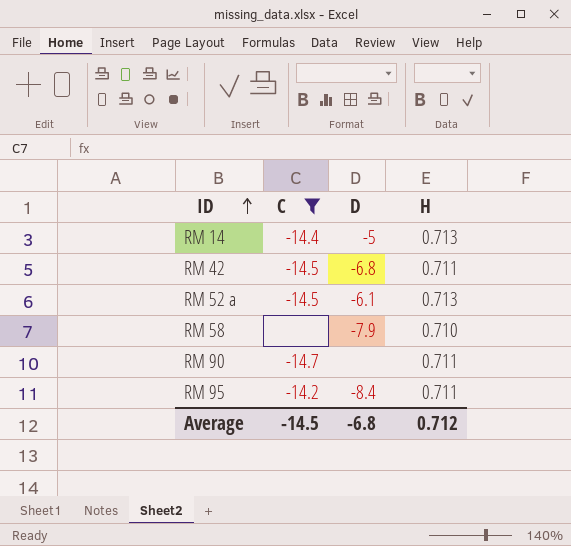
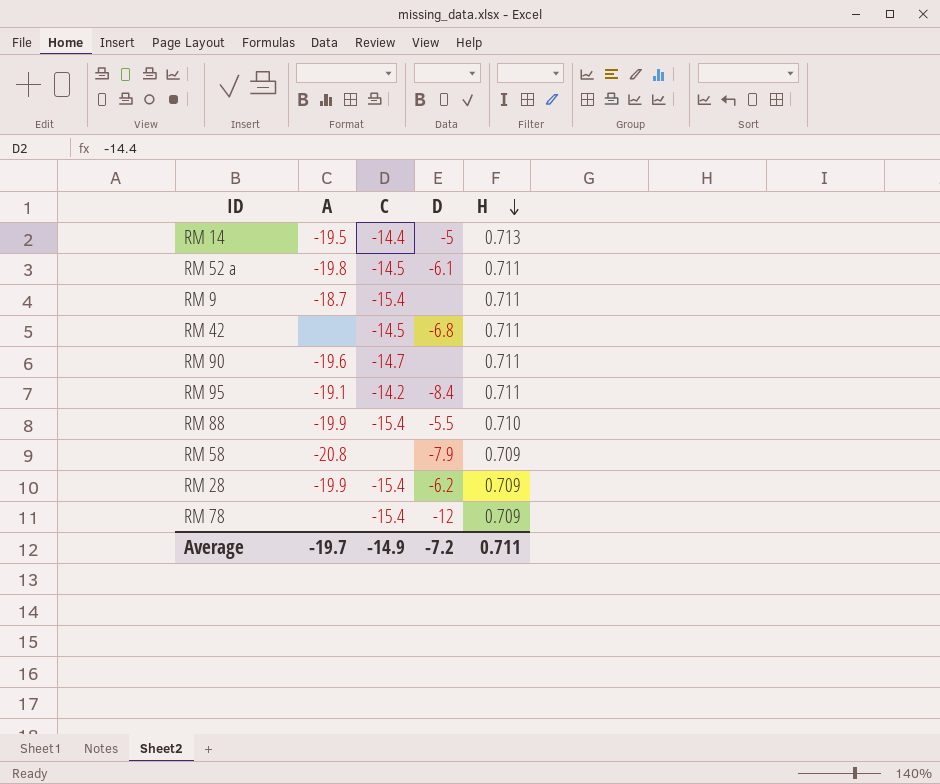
filter: C != -15.4 -> none
row order: ID ascending -> H descending
column A | position: none -> 2
RM 52 a | H: 0.713 -> 0.711
RM 58 | H: 0.710 -> 0.709
Average | C: -14.5 -> -14.9
Average | D: -6.8 -> -7.2
Average | H: 0.712 -> 0.711

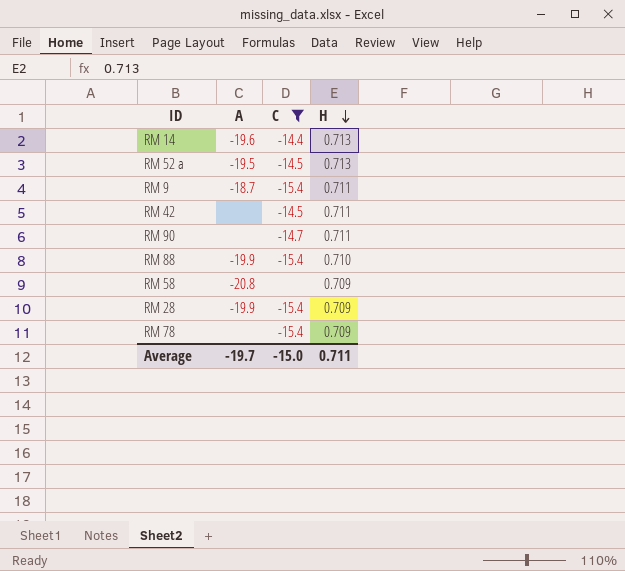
filter: none -> C != -14.2
column D | position: 4 -> none
RM 14 | A: -19.5 -> -19.6
RM 52 a | A: -19.8 -> -19.5
RM 52 a | H: 0.711 -> 0.713
RM 90 | A: -19.6 -> none
Average | C: -14.9 -> -15.0

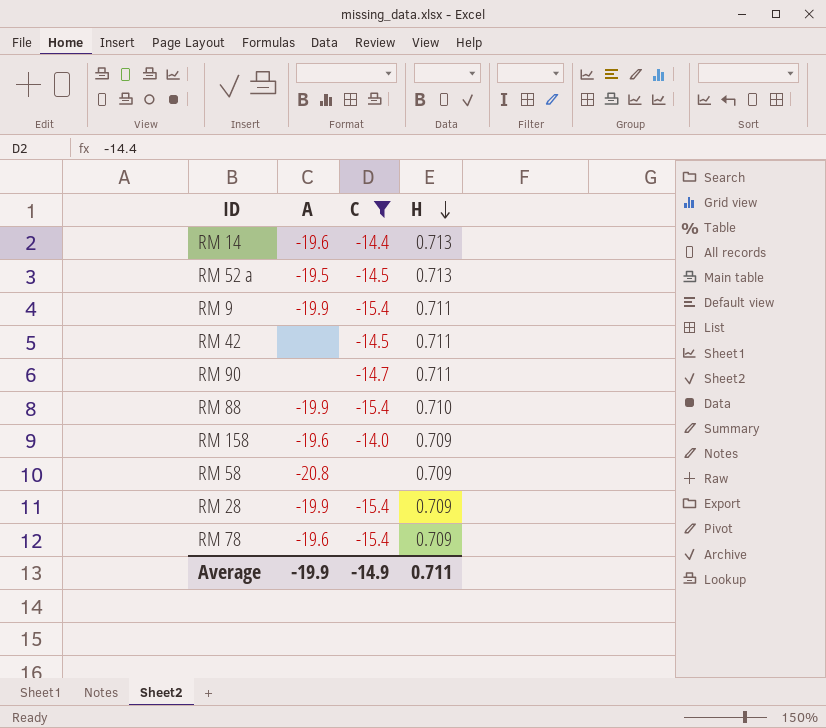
RM 9 | A: -18.7 -> -19.9
row RM 158: none -> -19.6 | -14.0 | 0.709
RM 78 | A: none -> -19.6
Average | A: -19.7 -> -19.9
Average | C: -15.0 -> -14.9

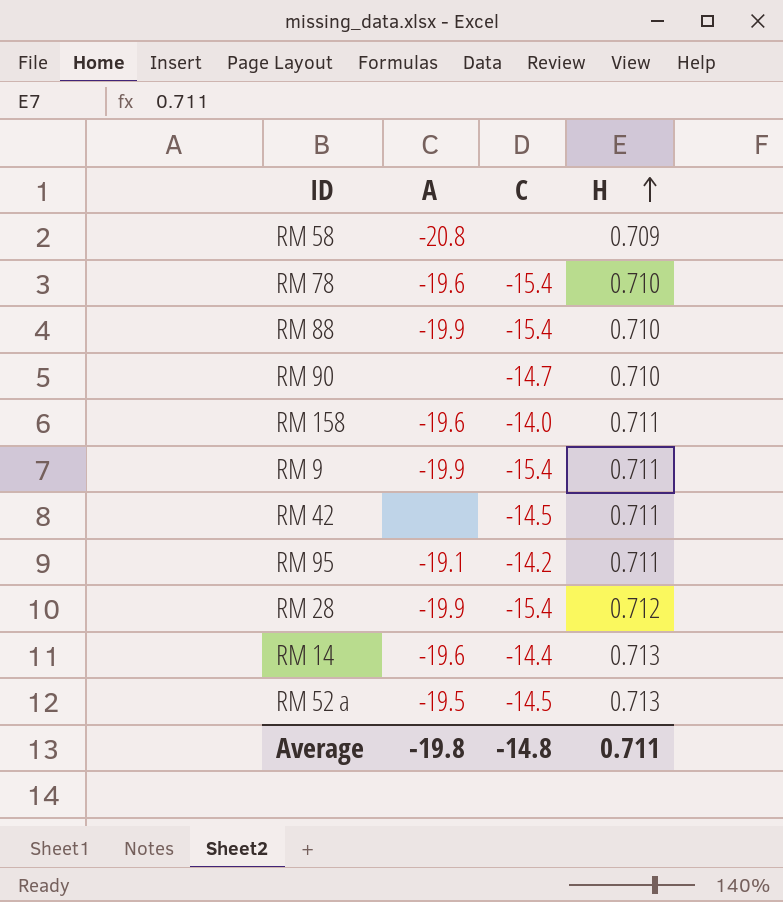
filter: C != -14.2 -> none
row order: H descending -> H ascending
RM 78 | H: 0.709 -> 0.710
RM 90 | H: 0.711 -> 0.710
RM 158 | H: 0.709 -> 0.711
RM 28 | H: 0.709 -> 0.712
Average | A: -19.9 -> -19.8
Average | C: -14.9 -> -14.8

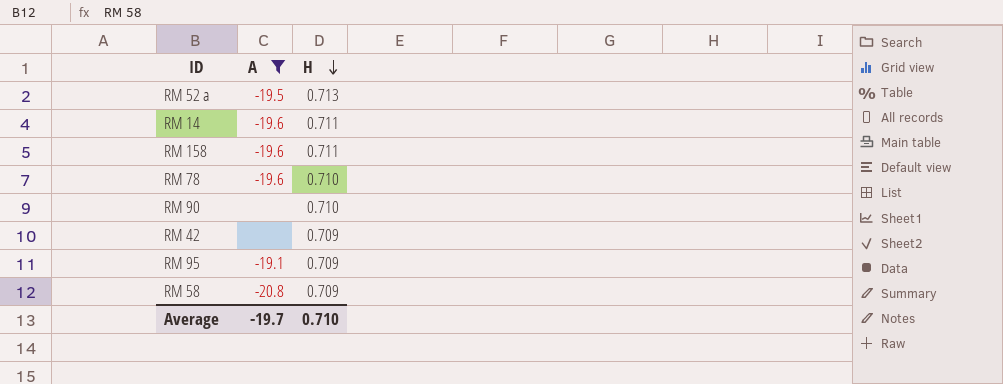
filter: none -> A != -19.9
row order: H ascending -> H descending
column C | position: 3 -> none
RM 14 | H: 0.713 -> 0.711
RM 42 | H: 0.711 -> 0.709
RM 95 | H: 0.711 -> 0.709
Average | A: -19.8 -> -19.7
Average | H: 0.711 -> 0.710

